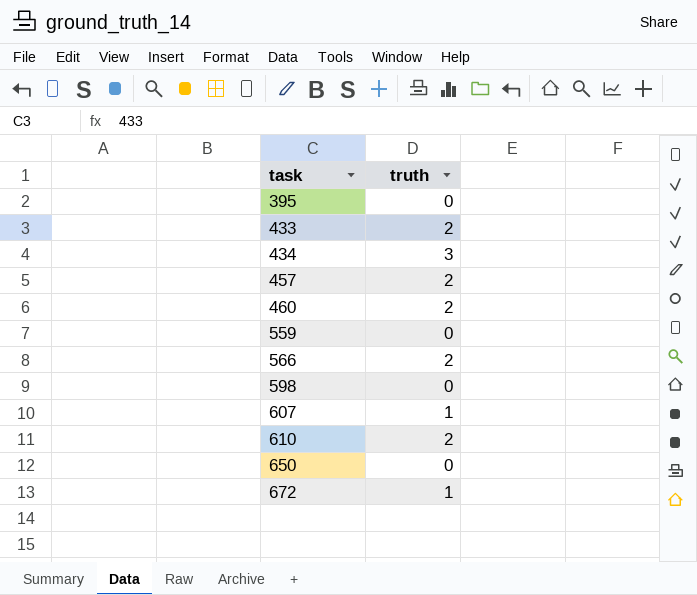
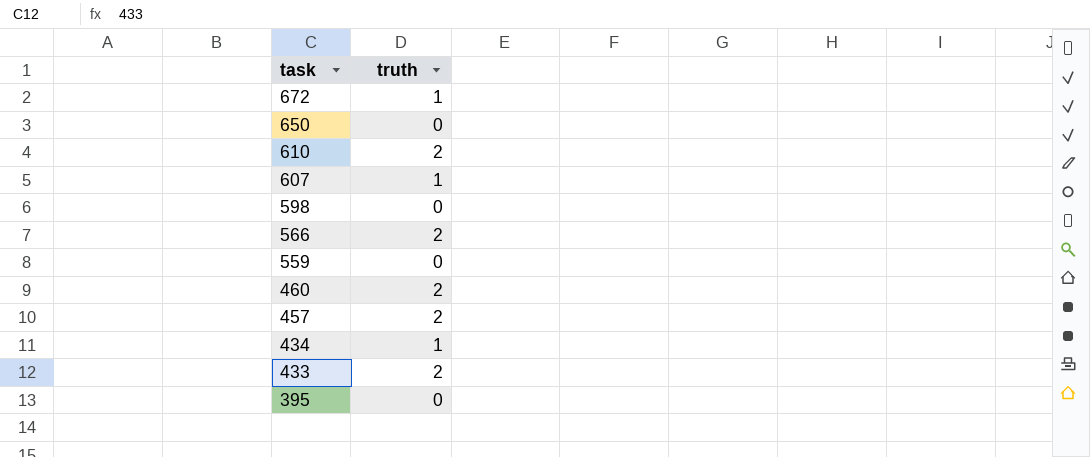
row order: task ascending -> task descending
434 | truth: 3 -> 1

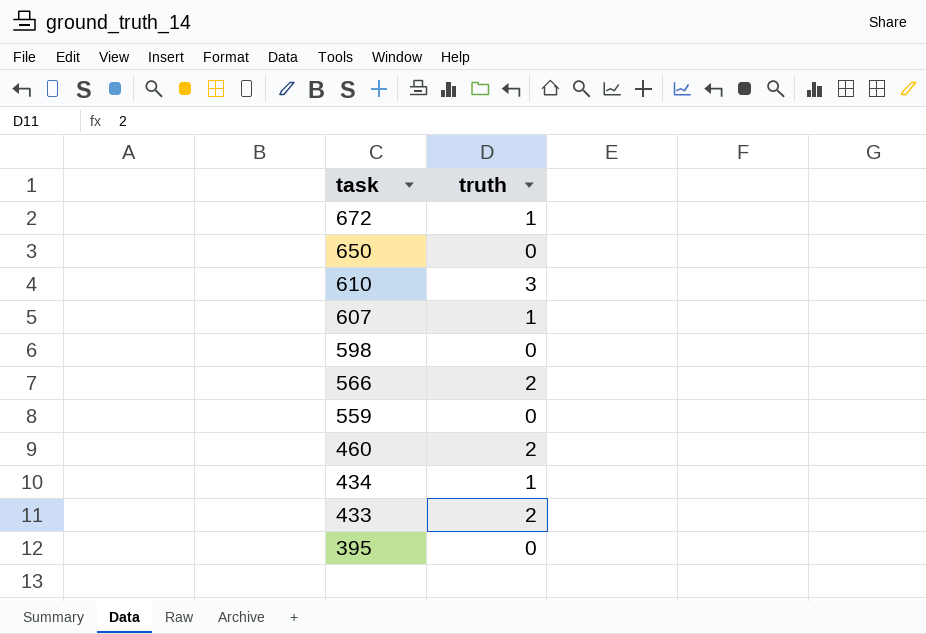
row 457: 2 -> none
610 | truth: 2 -> 3

